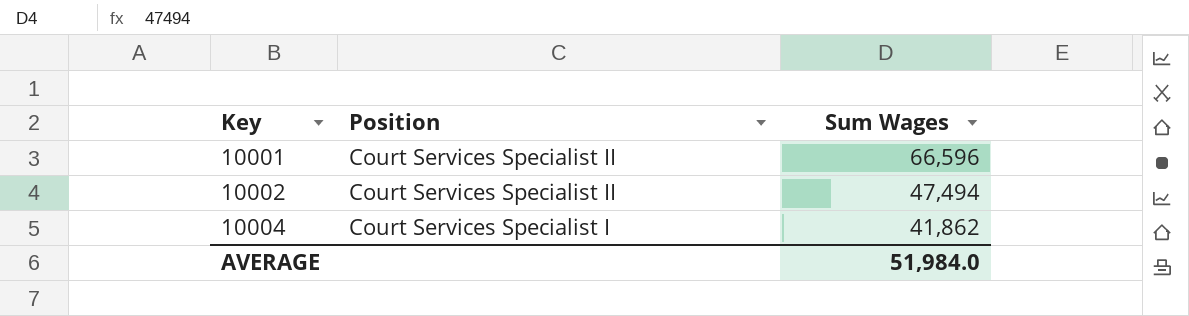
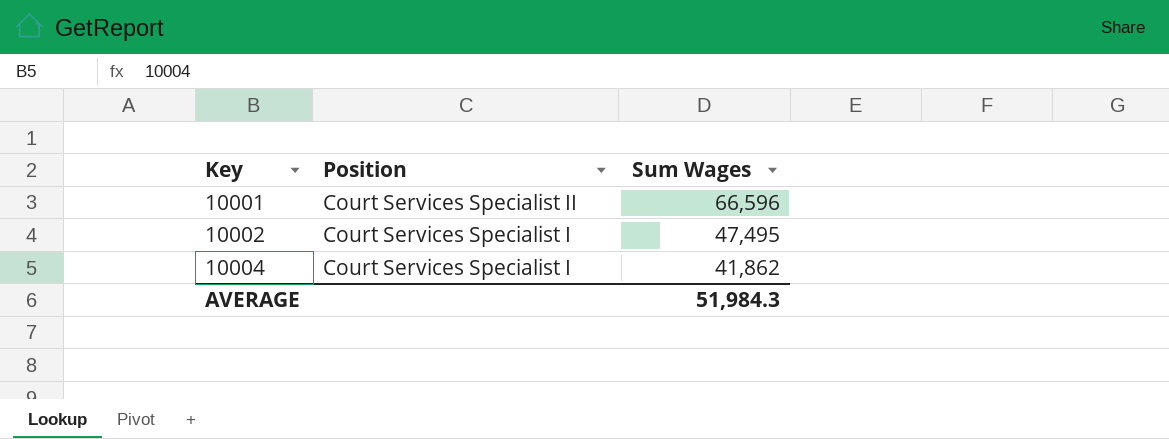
10002 | Position: Court Services Specialist II -> Court Services Specialist I
10002 | Sum Wages: 47,494 -> 47,495
AVERAGE | Sum Wages: 51,984.0 -> 51,984.3

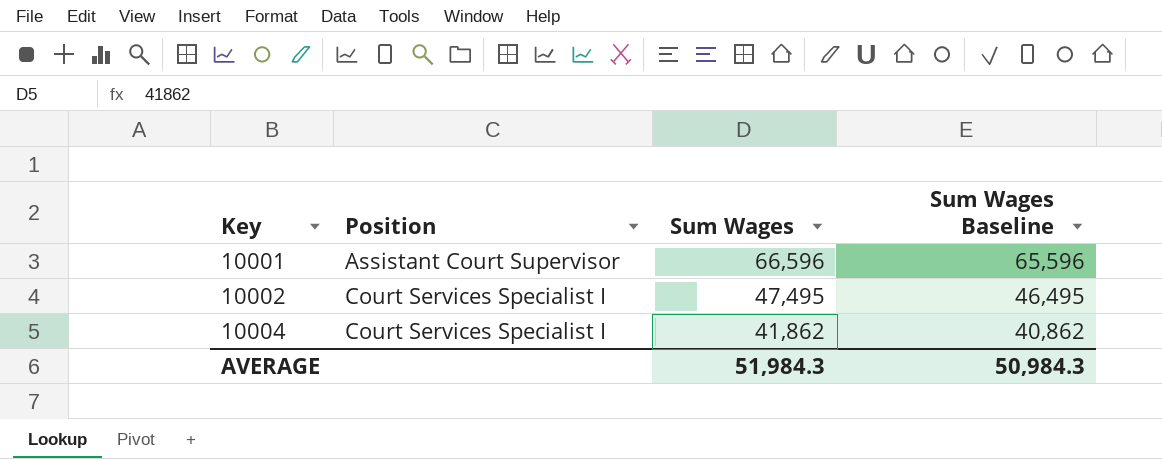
column Sum Wages Baseline | formula: none -> [Sum Wages] - 1000
10001 | Position: Court Services Specialist II -> Assistant Court Supervisor

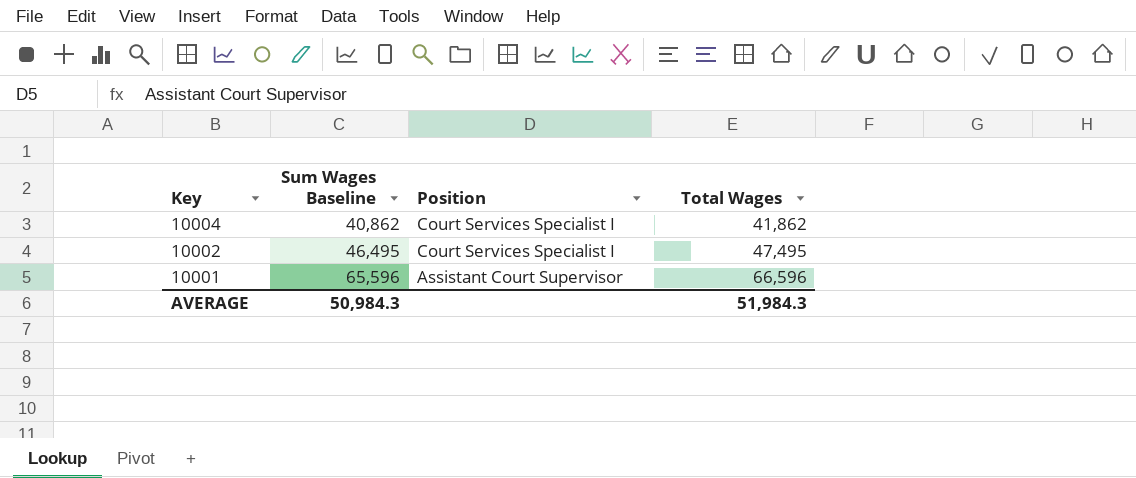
row order: Key ascending -> Key descending
column Sum Wages Baseline | position: 4 -> 2
column name: Sum Wages -> Total Wages

